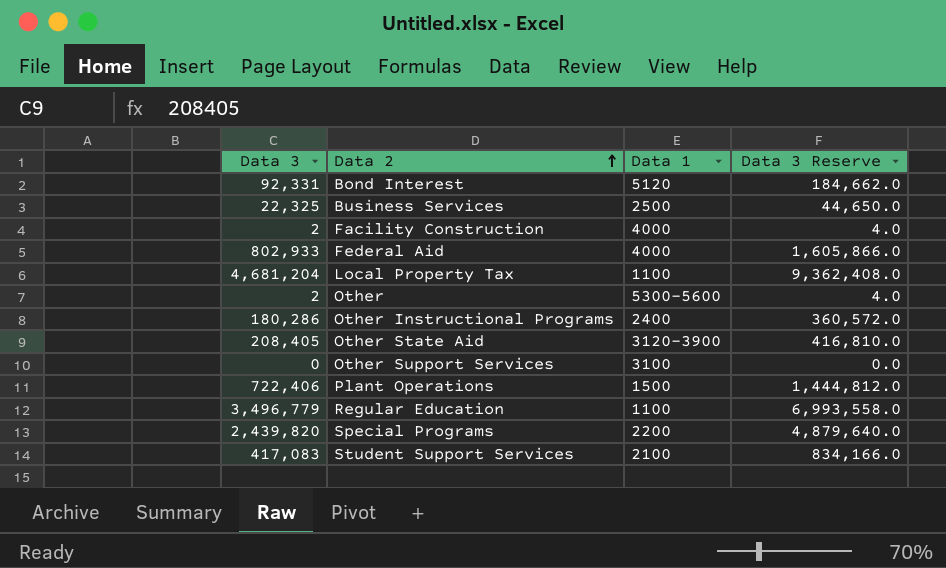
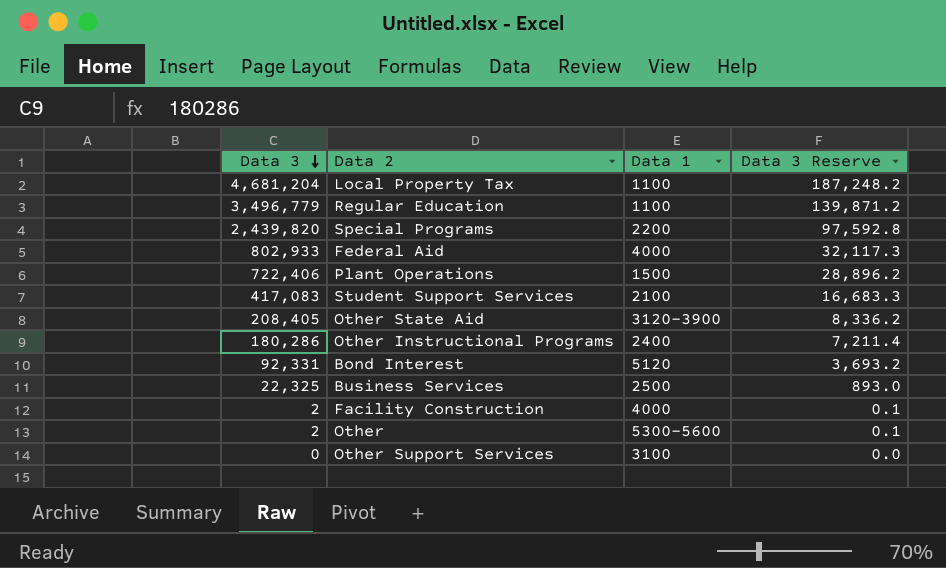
row order: Data 2 ascending -> Data 3 descending
column Data 3 Reserve | formula: [Data 3] * 2 -> [Data 3] * 0.04

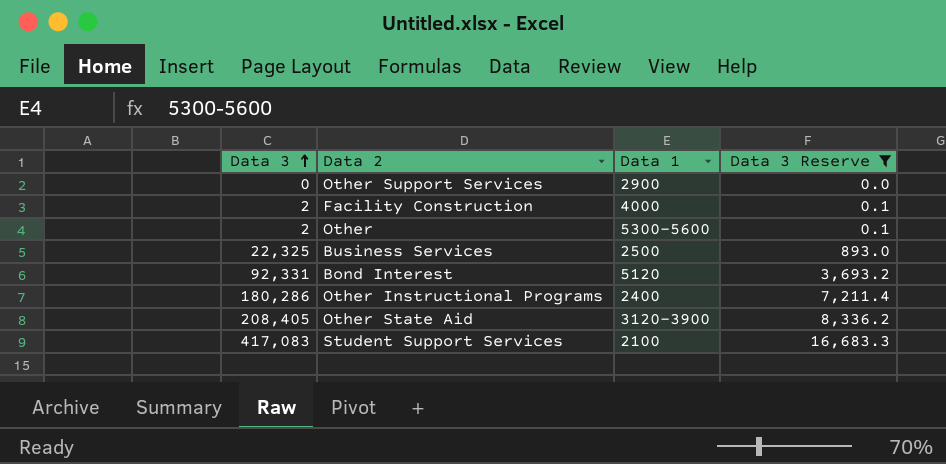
filter: none -> Data 3 Reserve <= 16,683.3
row order: Data 3 descending -> Data 3 ascending
Other Support Services | Data 1: 3100 -> 2900

